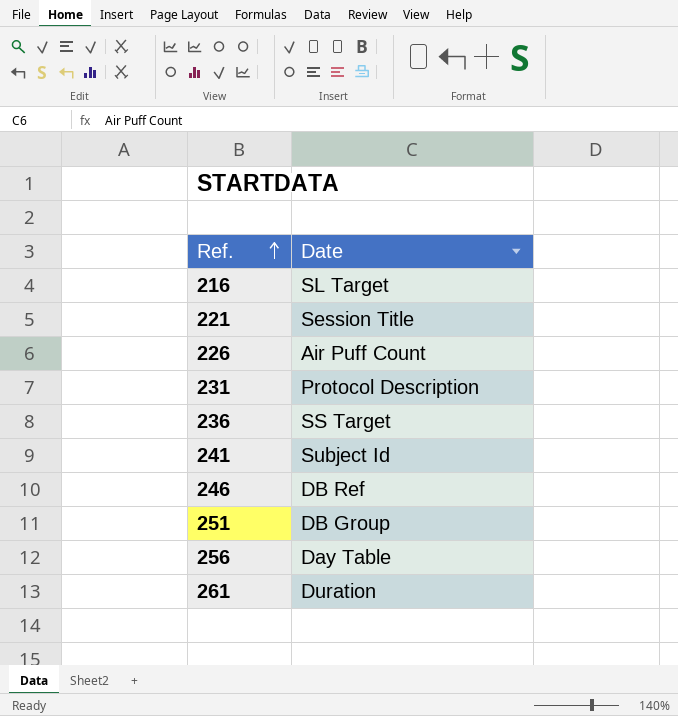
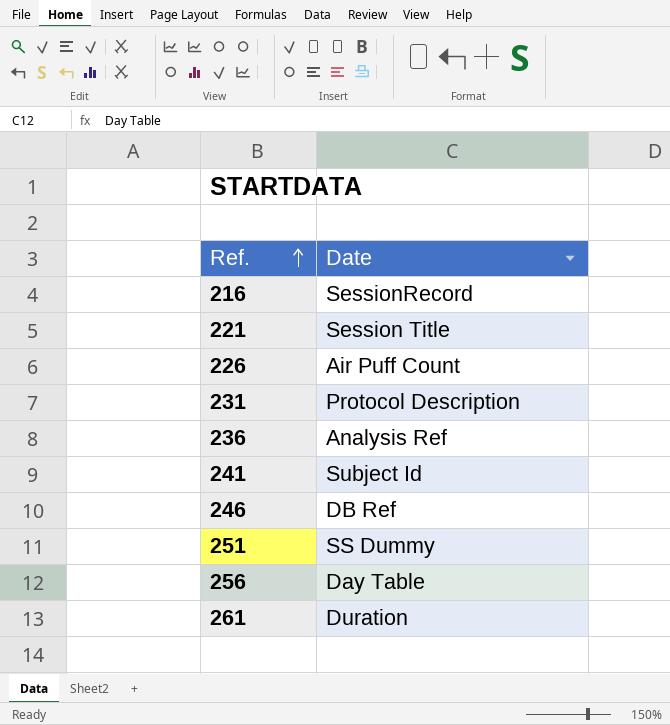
216 | Date: SL Target -> SessionRecord
236 | Date: SS Target -> Analysis Ref
251 | Date: DB Group -> SS Dummy

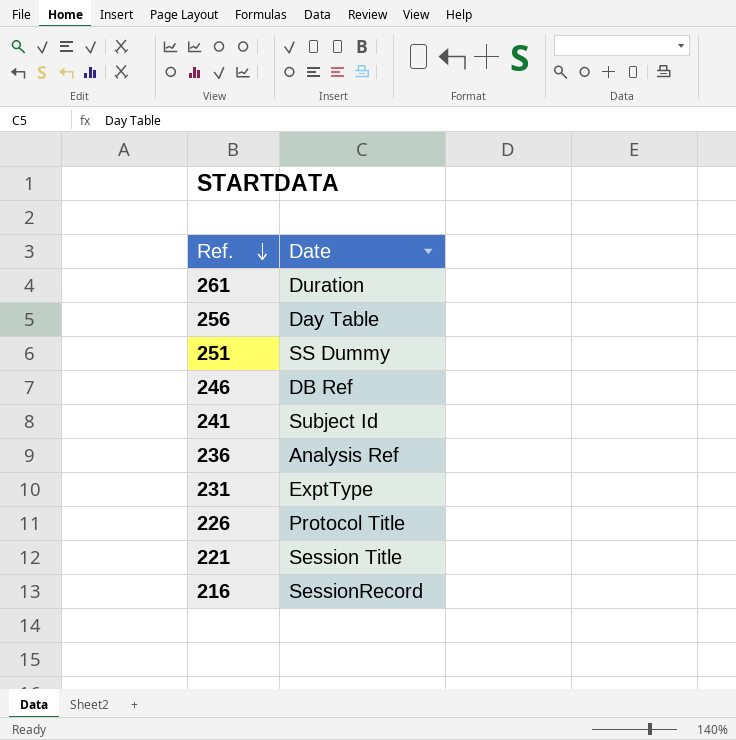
row order: Ref. ascending -> Ref. descending
231 | Date: Protocol Description -> ExptType
226 | Date: Air Puff Count -> Protocol Title

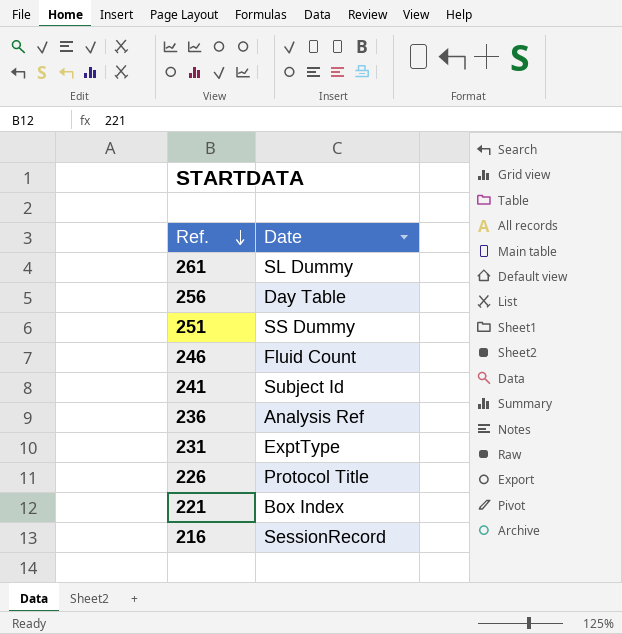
261 | Date: Duration -> SL Dummy
246 | Date: DB Ref -> Fluid Count
221 | Date: Session Title -> Box Index

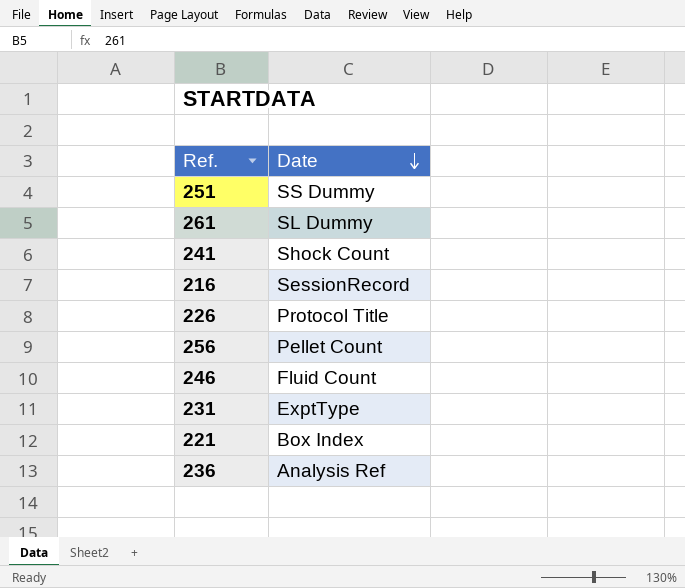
row order: Ref. descending -> Date descending
241 | Date: Subject Id -> Shock Count
256 | Date: Day Table -> Pellet Count

